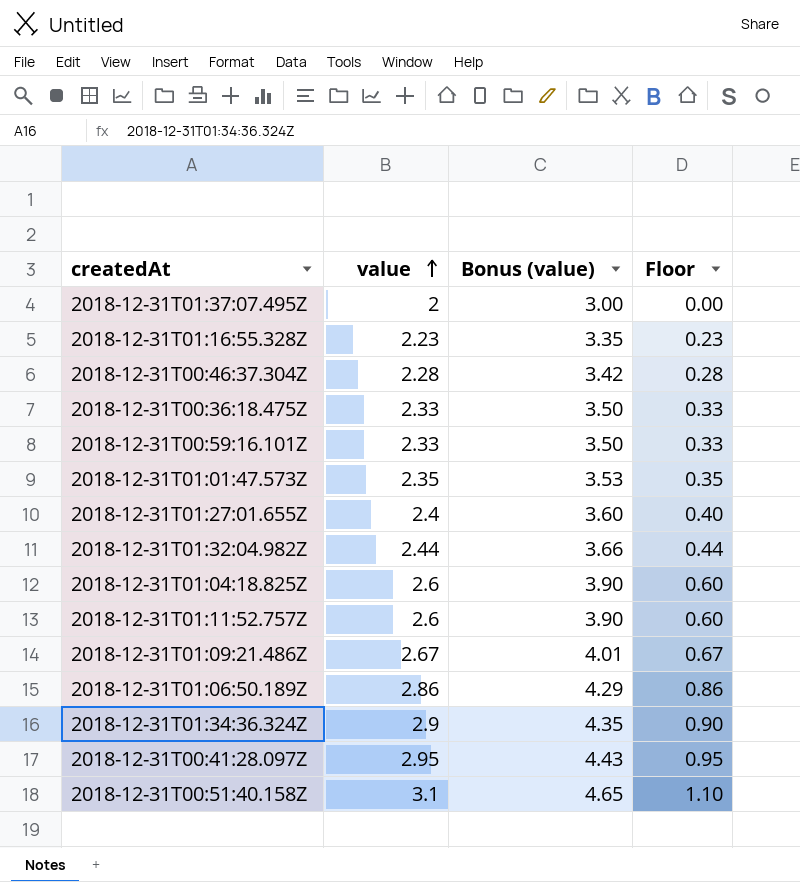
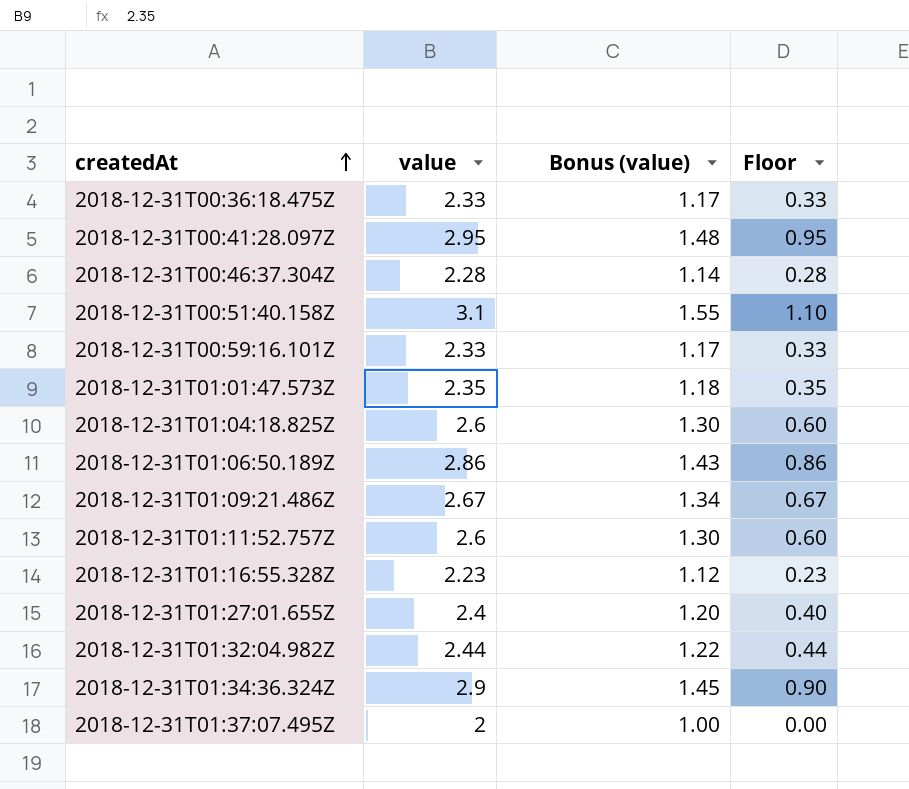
row order: value ascending -> createdAt ascending
column Bonus (value) | formula: [value] * 1.5 -> [value] * 0.5

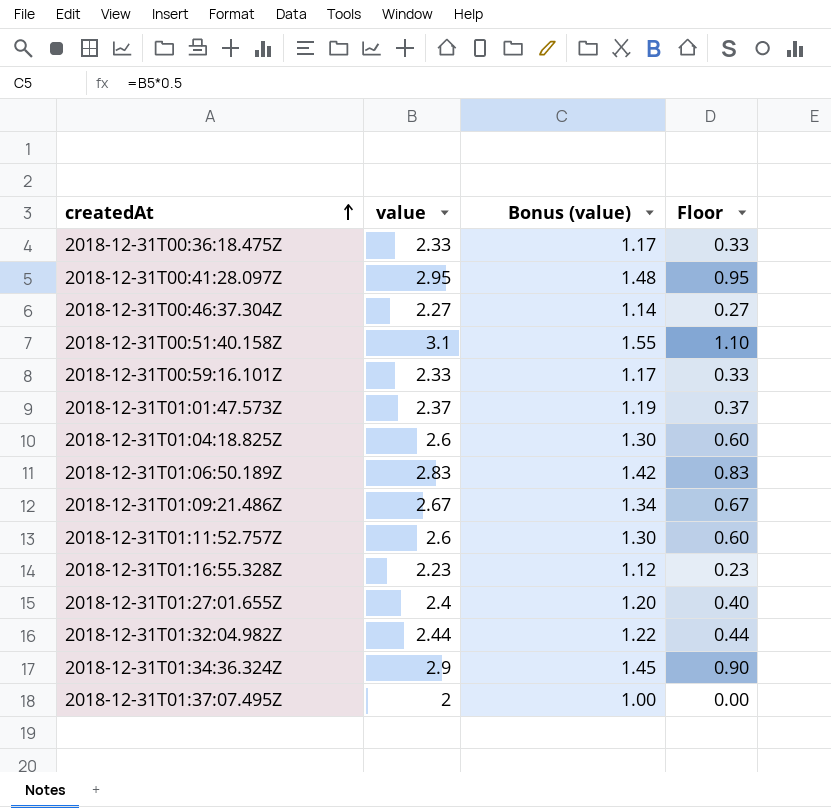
2018-12-31T00:46:37.304Z | value: 2.28 -> 2.27
2018-12-31T00:46:37.304Z | Floor: 0.28 -> 0.27
2018-12-31T01:01:47.573Z | value: 2.35 -> 2.37
2018-12-31T01:01:47.573Z | Bonus (value): 1.18 -> 1.19
2018-12-31T01:01:47.573Z | Floor: 0.35 -> 0.37
2018-12-31T01:06:50.189Z | value: 2.86 -> 2.83
2018-12-31T01:06:50.189Z | Bonus (value): 1.43 -> 1.42
2018-12-31T01:06:50.189Z | Floor: 0.86 -> 0.83

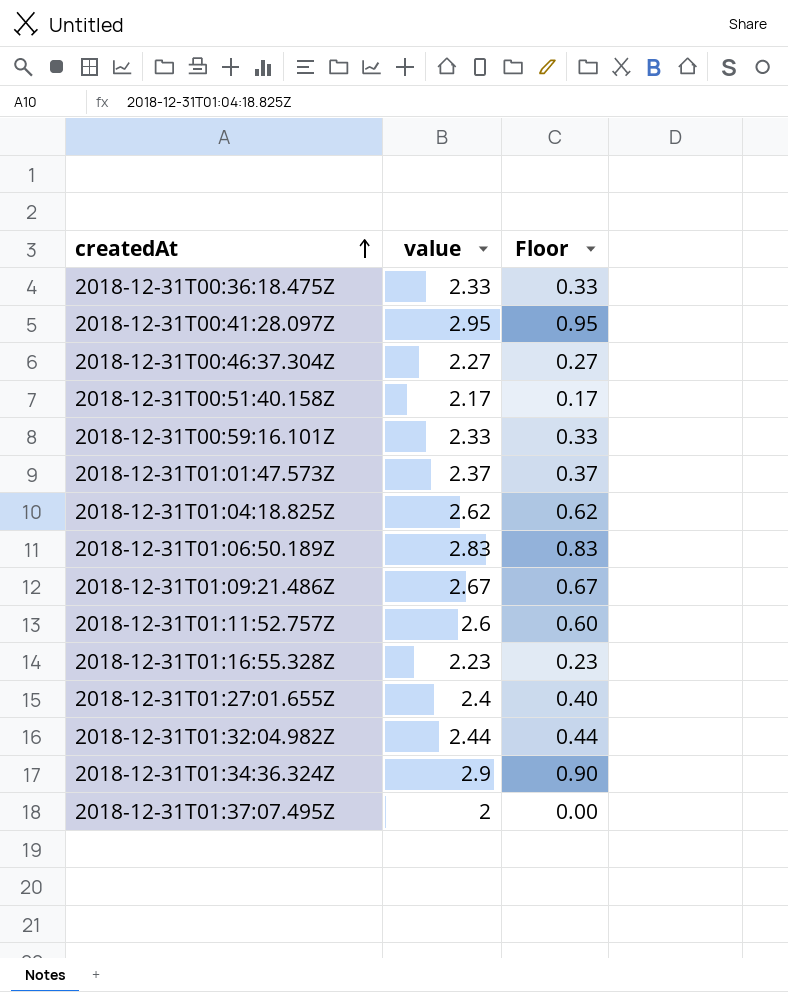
column Bonus (value) | formula: [value] * 0.5 -> none
2018-12-31T00:51:40.158Z | value: 3.1 -> 2.17
2018-12-31T00:51:40.158Z | Floor: 1.10 -> 0.17
2018-12-31T01:04:18.825Z | value: 2.6 -> 2.62
2018-12-31T01:04:18.825Z | Floor: 0.60 -> 0.62

